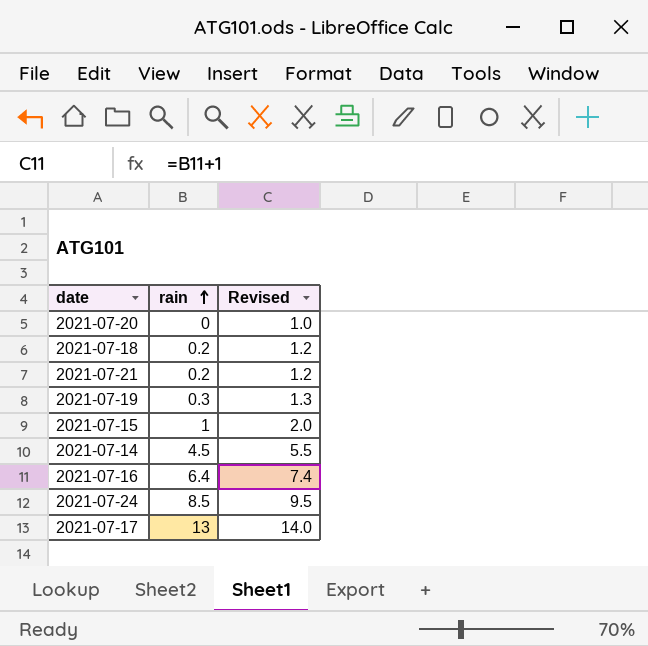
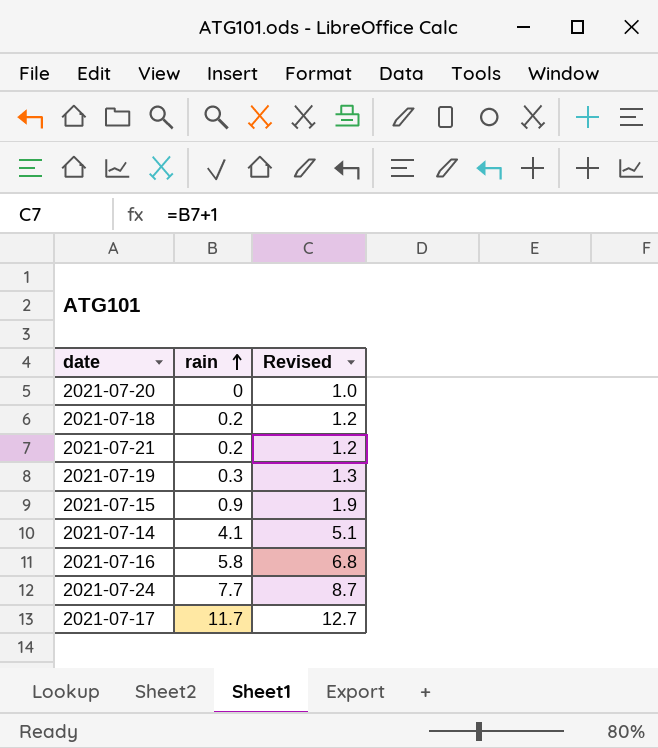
2021-07-15 | rain: 1 -> 0.9
2021-07-15 | Revised: 2.0 -> 1.9
2021-07-14 | rain: 4.5 -> 4.1
2021-07-14 | Revised: 5.5 -> 5.1
2021-07-16 | rain: 6.4 -> 5.8
2021-07-16 | Revised: 7.4 -> 6.8
2021-07-24 | rain: 8.5 -> 7.7
2021-07-24 | Revised: 9.5 -> 8.7
2021-07-17 | rain: 13 -> 11.7
2021-07-17 | Revised: 14.0 -> 12.7

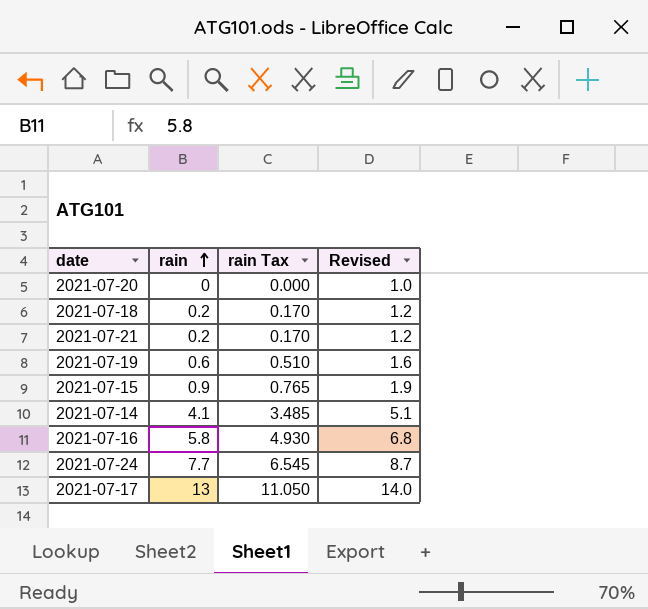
column rain Tax | formula: none -> [rain] * 0.85
2021-07-19 | rain: 0.3 -> 0.6
2021-07-19 | Revised: 1.3 -> 1.6
2021-07-17 | rain: 11.7 -> 13
2021-07-17 | Revised: 12.7 -> 14.0

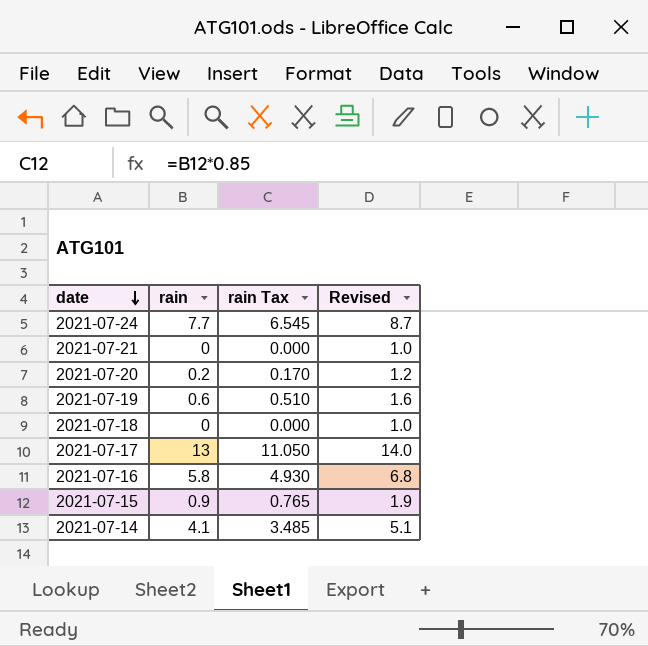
row order: rain ascending -> date descending
2021-07-21 | rain: 0.2 -> 0
2021-07-21 | rain Tax: 0.170 -> 0.000
2021-07-21 | Revised: 1.2 -> 1.0
2021-07-20 | rain: 0 -> 0.2
2021-07-20 | rain Tax: 0.000 -> 0.170
2021-07-20 | Revised: 1.0 -> 1.2
2021-07-18 | rain: 0.2 -> 0
2021-07-18 | rain Tax: 0.170 -> 0.000
2021-07-18 | Revised: 1.2 -> 1.0

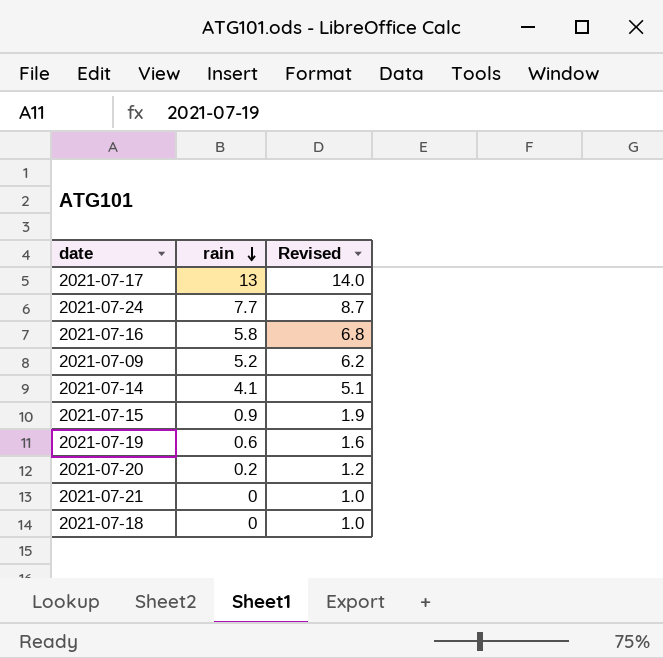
row order: date descending -> rain descending
column rain Tax | formula: [rain] * 0.85 -> none
row 2021-07-09: none -> 5.2 | 6.2

